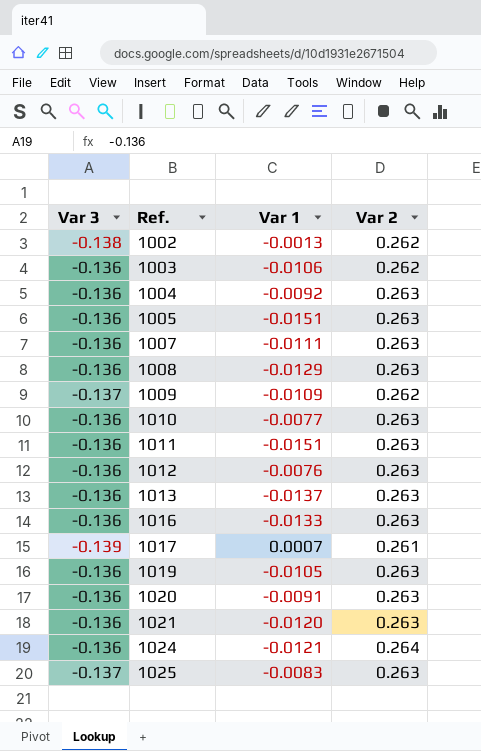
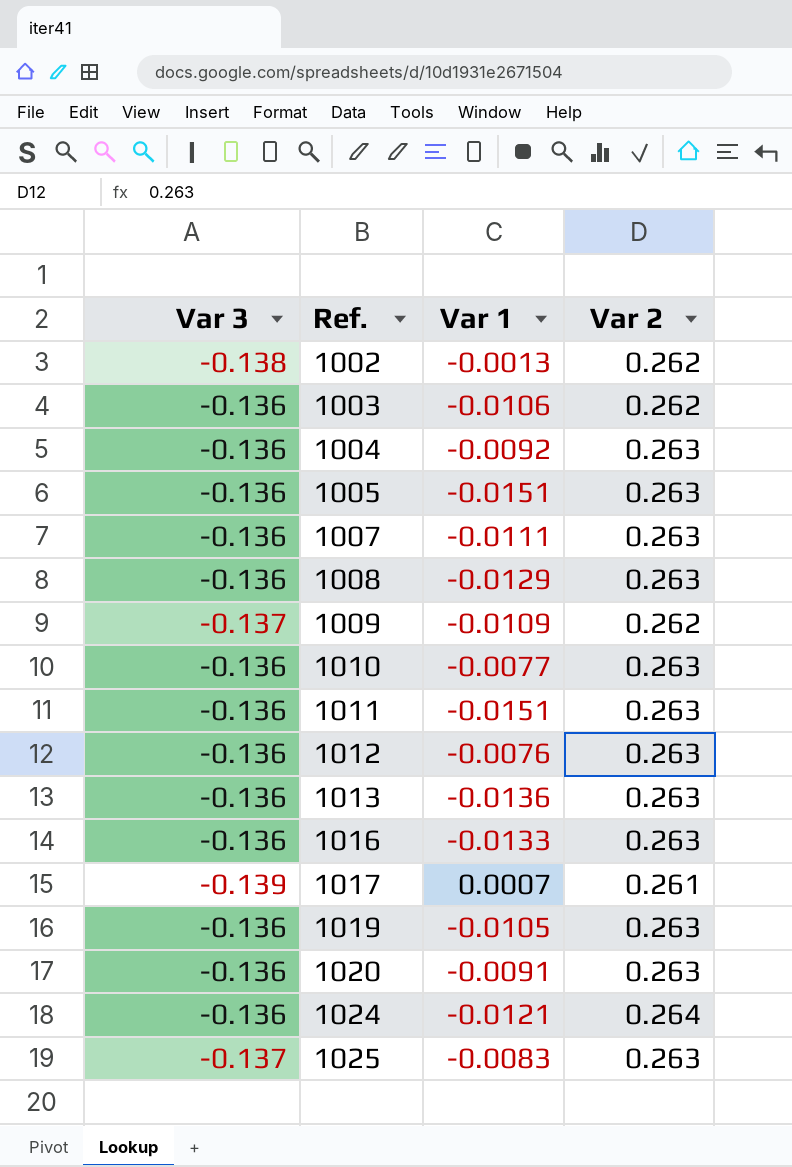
row 1021: -0.136 | -0.0120 | 0.263 -> none
1013 | Var 1: -0.0137 -> -0.0136

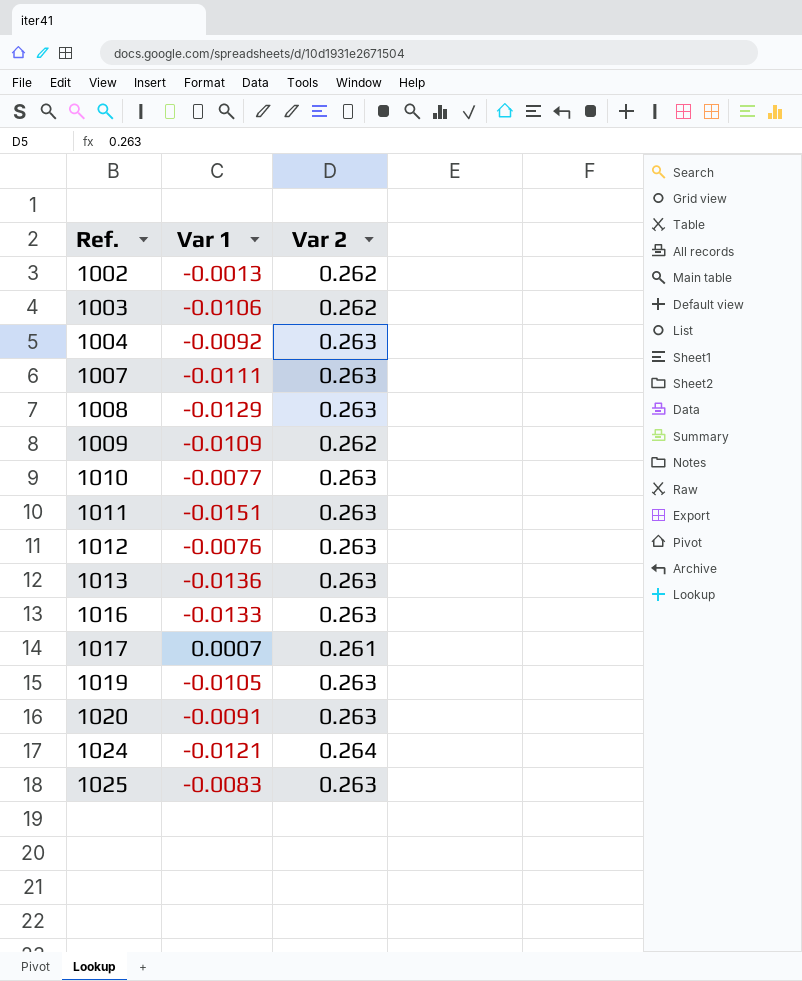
column Var 3 | position: 1 -> none
row 1005: -0.136 | -0.0151 | 0.263 -> none

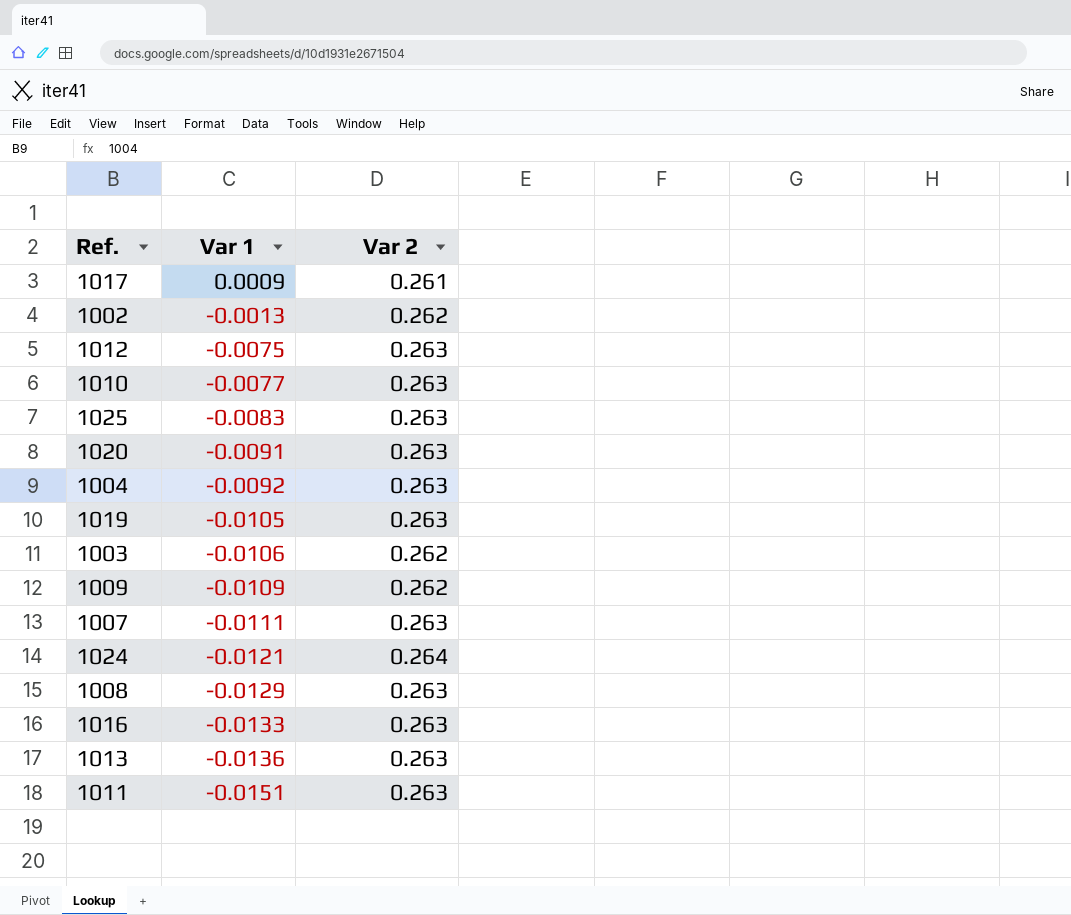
row order: Ref. ascending -> Var 1 descending
1017 | Var 1: 0.0007 -> 0.0009
1012 | Var 1: -0.0076 -> -0.0075

